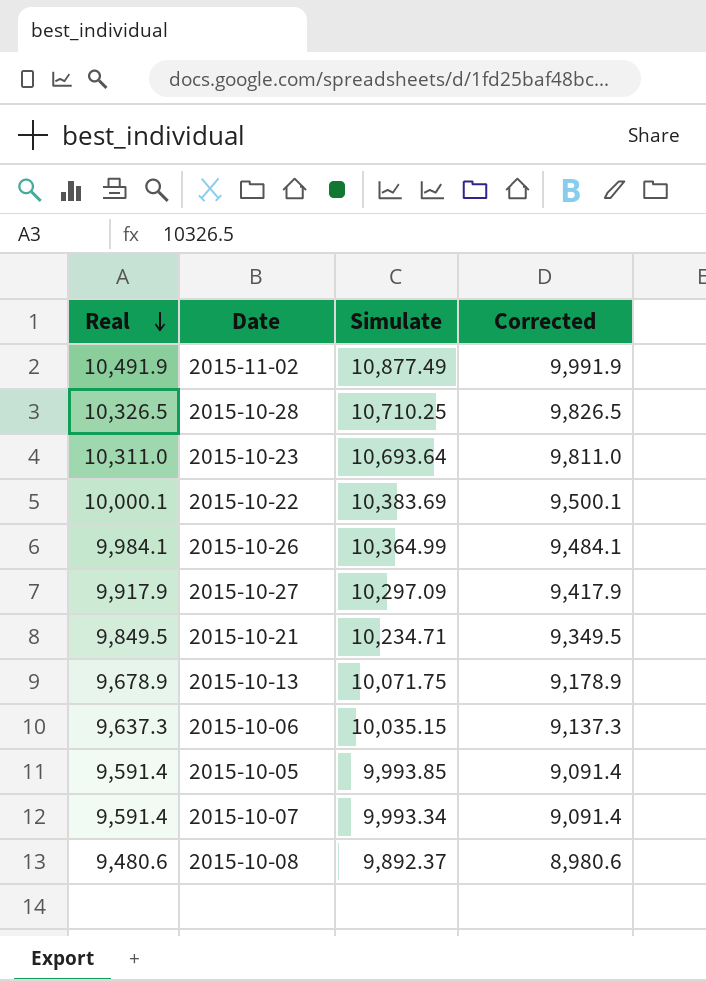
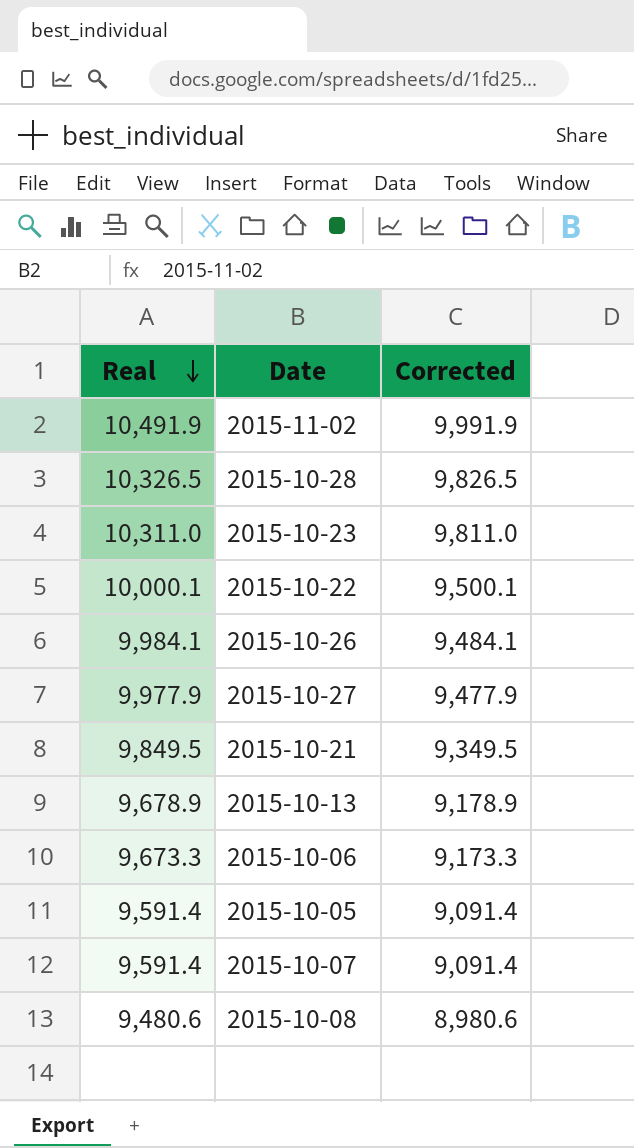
column Simulate | position: 3 -> none
2015-10-27 | Real: 9,917.9 -> 9,977.9
2015-10-27 | Corrected: 9,417.9 -> 9,477.9
2015-10-06 | Real: 9,637.3 -> 9,673.3
2015-10-06 | Corrected: 9,137.3 -> 9,173.3

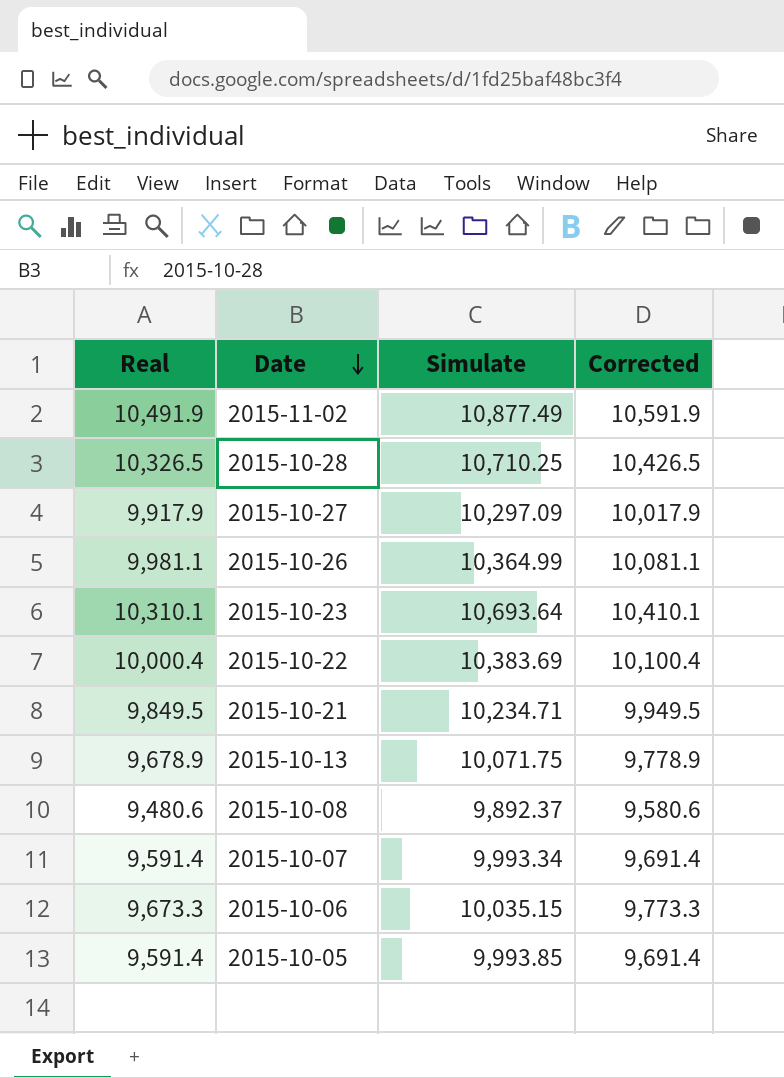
row order: Real descending -> Date descending
column Simulate | position: none -> 3
column Corrected | formula: [Real] - 500 -> [Real] + 100
2015-10-27 | Real: 9,977.9 -> 9,917.9
2015-10-26 | Real: 9,984.1 -> 9,981.1
2015-10-23 | Real: 10,311.0 -> 10,310.1
2015-10-22 | Real: 10,000.1 -> 10,000.4

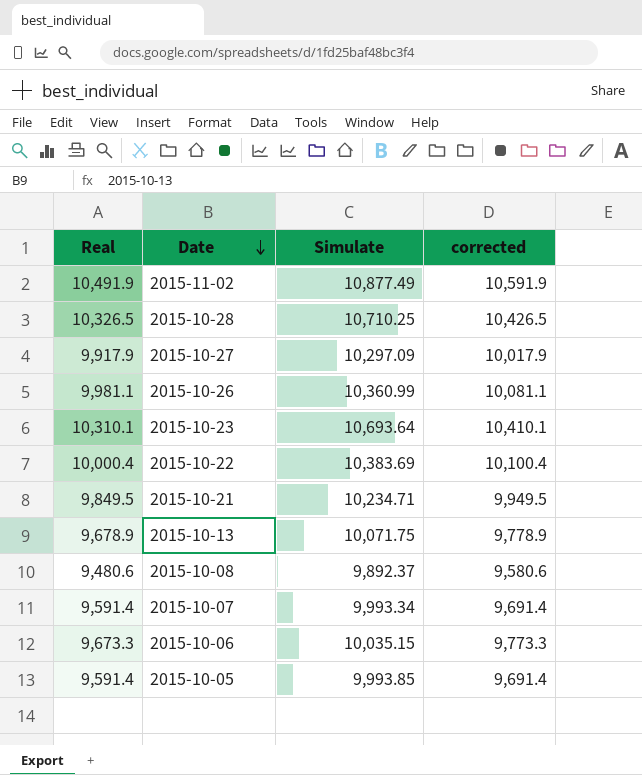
column name: Corrected -> corrected
2015-10-26 | Simulate: 10,364.99 -> 10,360.99

